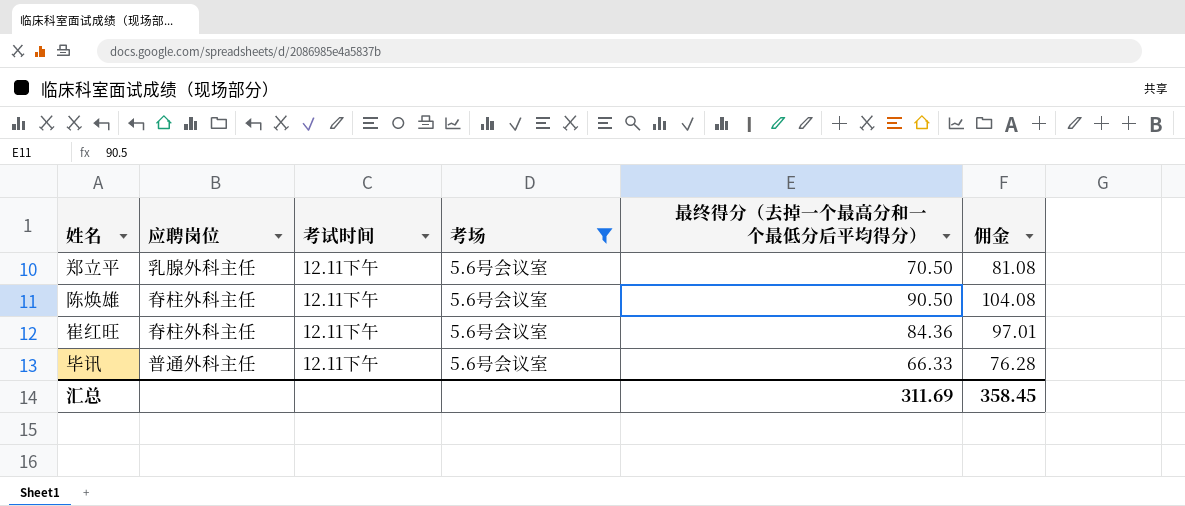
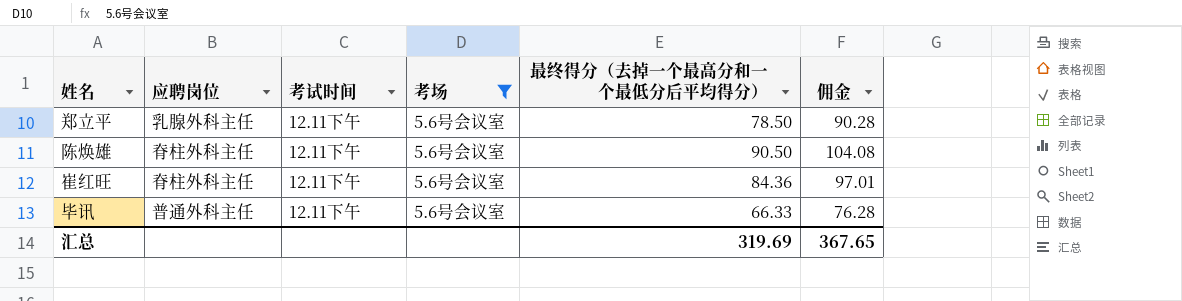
郑立平 | 最终得分（去掉一个最高分和一个最低分后平均得分）: 70.50 -> 78.50
郑立平 | 佣金: 81.08 -> 90.28
汇总 | 最终得分（去掉一个最高分和一个最低分后平均得分）: 311.69 -> 319.69
汇总 | 佣金: 358.45 -> 367.65

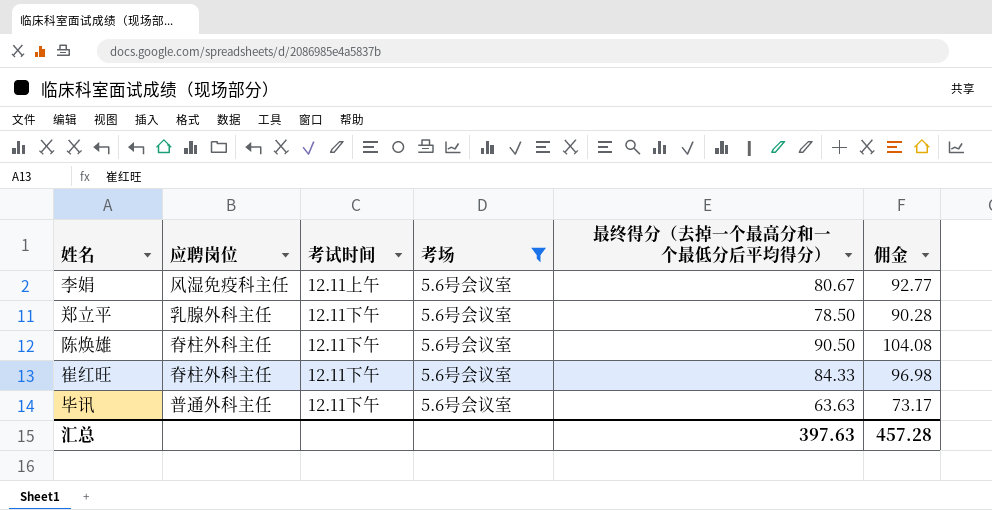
row 李娟: none -> 风湿免疫科主任 | 12.11上午 | 5.6号会议室 | 80.67 | 92.77
崔红旺 | 最终得分（去掉一个最高分和一个最低分后平均得分）: 84.36 -> 84.33
崔红旺 | 佣金: 97.01 -> 96.98
毕讯 | 最终得分（去掉一个最高分和一个最低分后平均得分）: 66.33 -> 63.63
毕讯 | 佣金: 76.28 -> 73.17
汇总 | 最终得分（去掉一个最高分和一个最低分后平均得分）: 319.69 -> 397.63
汇总 | 佣金: 367.65 -> 457.28

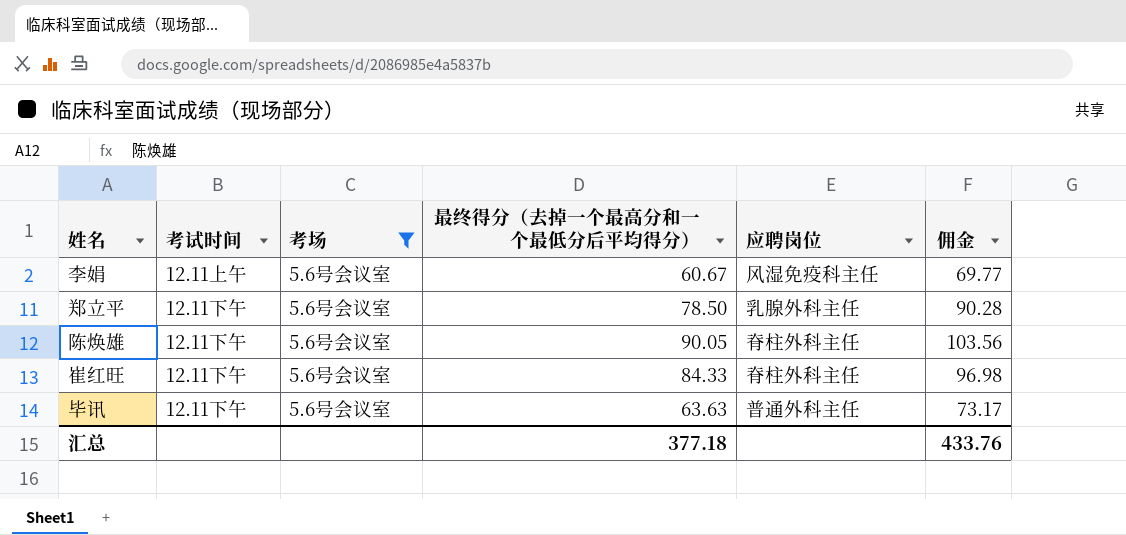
column 应聘岗位 | position: 2 -> 5
李娟 | 最终得分（去掉一个最高分和一个最低分后平均得分）: 80.67 -> 60.67
李娟 | 佣金: 92.77 -> 69.77
陈焕雄 | 最终得分（去掉一个最高分和一个最低分后平均得分）: 90.50 -> 90.05
陈焕雄 | 佣金: 104.08 -> 103.56
汇总 | 最终得分（去掉一个最高分和一个最低分后平均得分）: 397.63 -> 377.18
汇总 | 佣金: 457.28 -> 433.76

